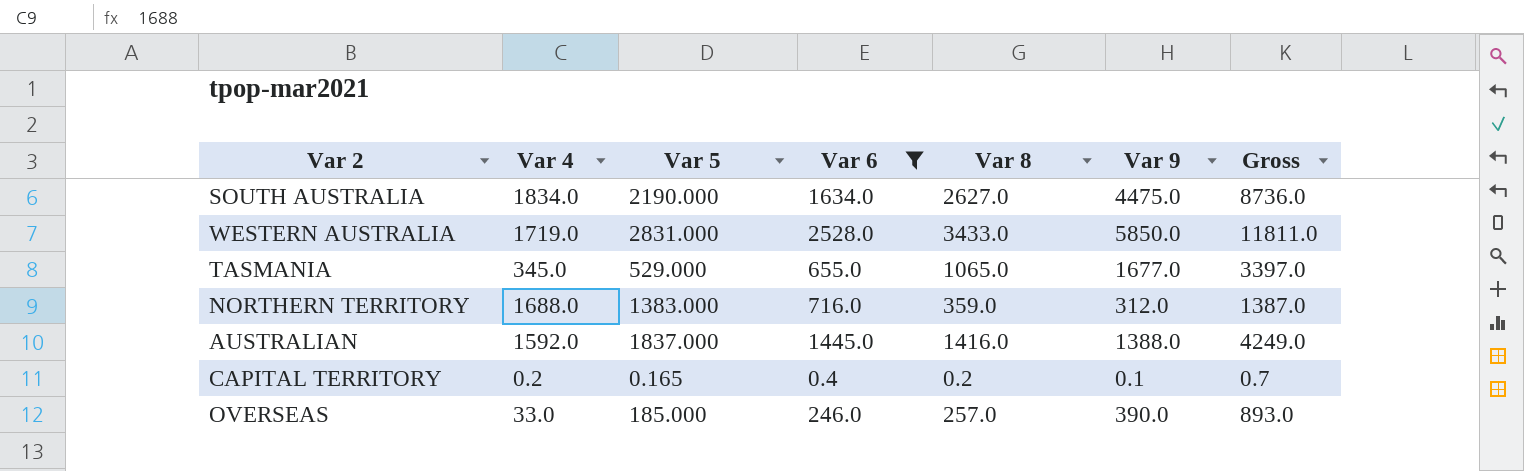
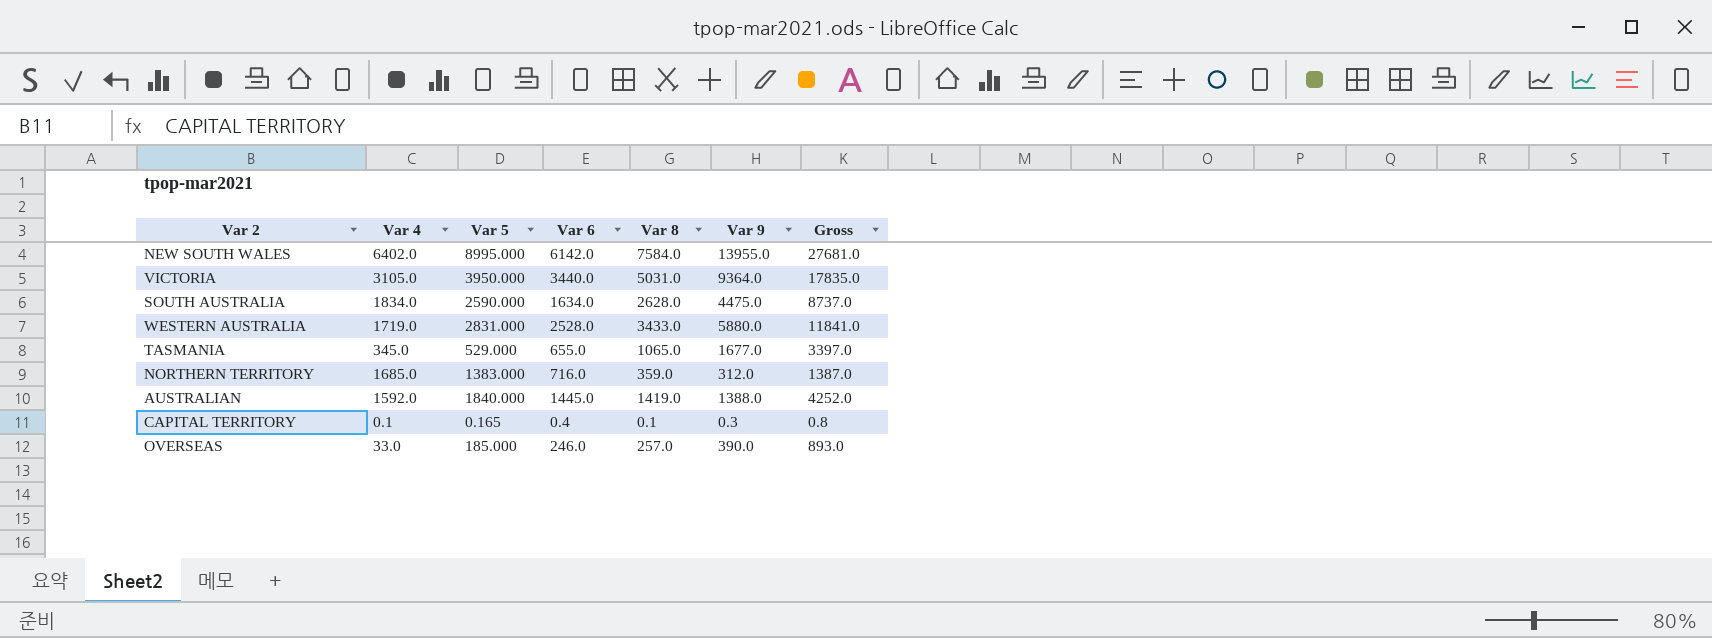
filter: Var 6 <= 2528.0 -> none
SOUTH AUSTRALIA | Var 5: 2190.000 -> 2590.000
SOUTH AUSTRALIA | Var 8: 2627.0 -> 2628.0
SOUTH AUSTRALIA | Gross: 8736.0 -> 8737.0
WESTERN AUSTRALIA | Var 9: 5850.0 -> 5880.0
WESTERN AUSTRALIA | Gross: 11811.0 -> 11841.0
NORTHERN TERRITORY | Var 4: 1688.0 -> 1685.0
AUSTRALIAN | Var 5: 1837.000 -> 1840.000
AUSTRALIAN | Var 8: 1416.0 -> 1419.0
AUSTRALIAN | Gross: 4249.0 -> 4252.0
CAPITAL TERRITORY | Var 4: 0.2 -> 0.1
CAPITAL TERRITORY | Var 8: 0.2 -> 0.1
CAPITAL TERRITORY | Var 9: 0.1 -> 0.3
CAPITAL TERRITORY | Gross: 0.7 -> 0.8

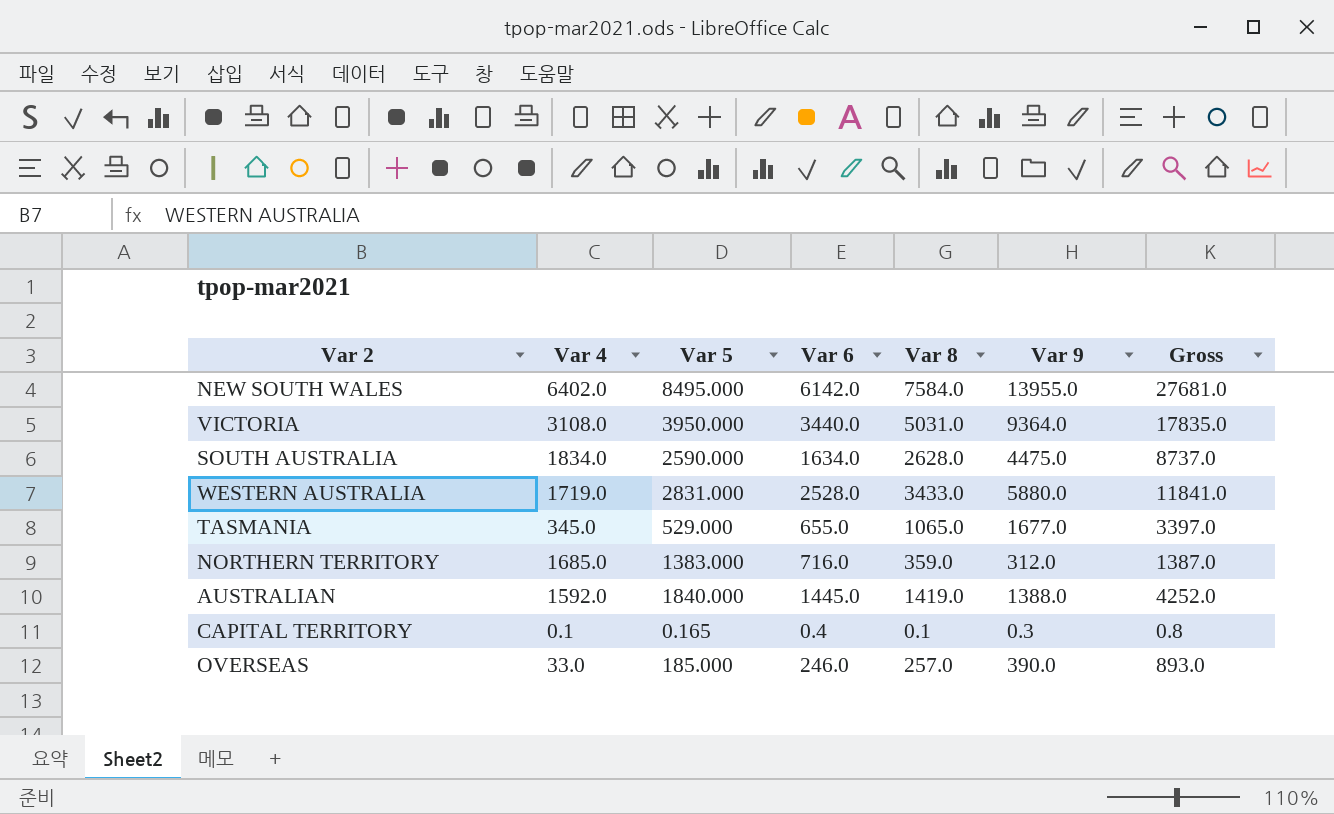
NEW SOUTH WALES | Var 5: 8995.000 -> 8495.000
VICTORIA | Var 4: 3105.0 -> 3108.0

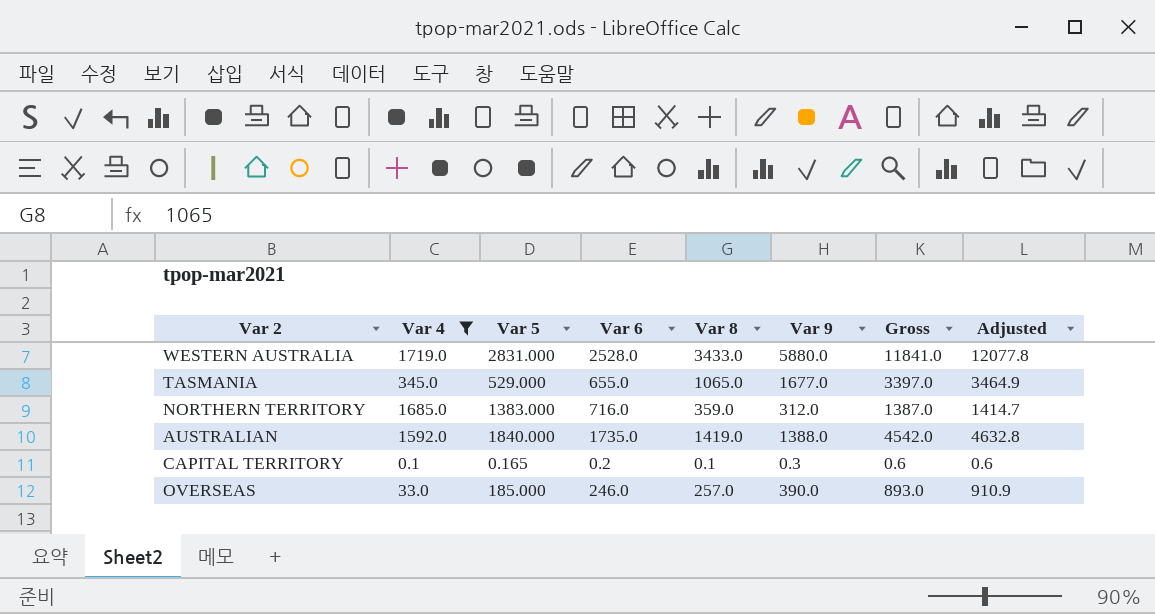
filter: none -> Var 4 <= 1719.0
column Adjusted | formula: none -> [Gross] * 1.02
AUSTRALIAN | Var 6: 1445.0 -> 1735.0
AUSTRALIAN | Gross: 4252.0 -> 4542.0
CAPITAL TERRITORY | Var 6: 0.4 -> 0.2
CAPITAL TERRITORY | Gross: 0.8 -> 0.6

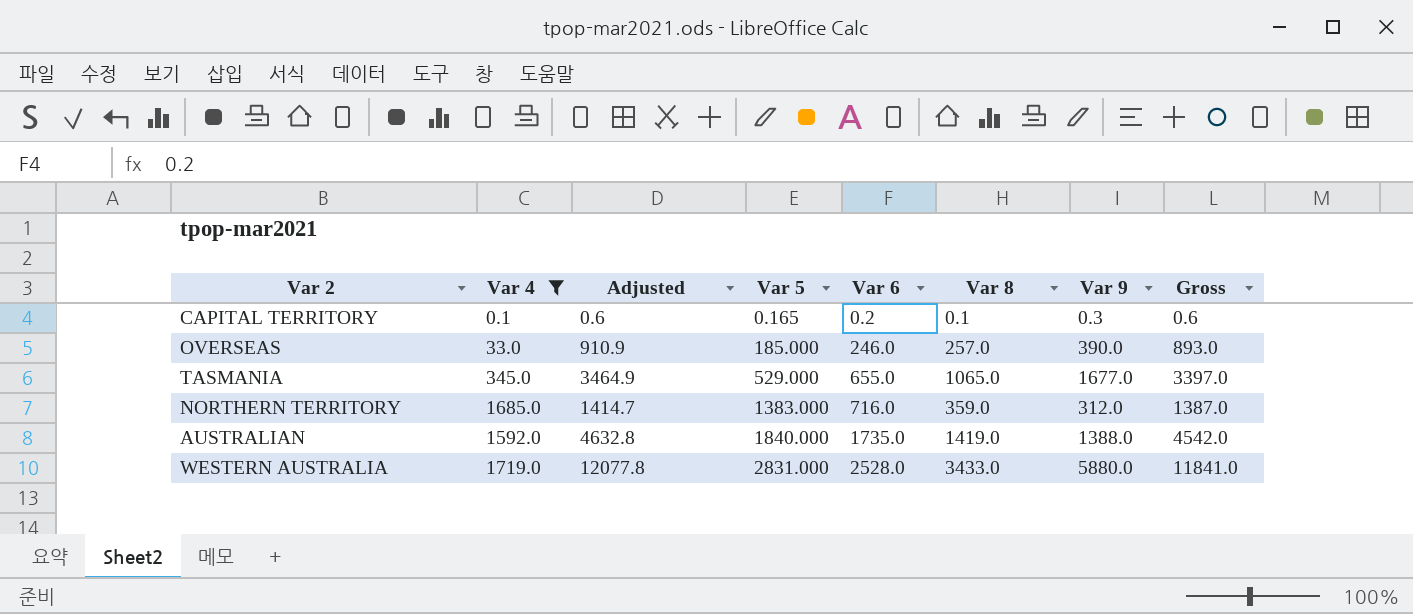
row order: none -> Var 5 ascending
column Adjusted | position: 8 -> 3

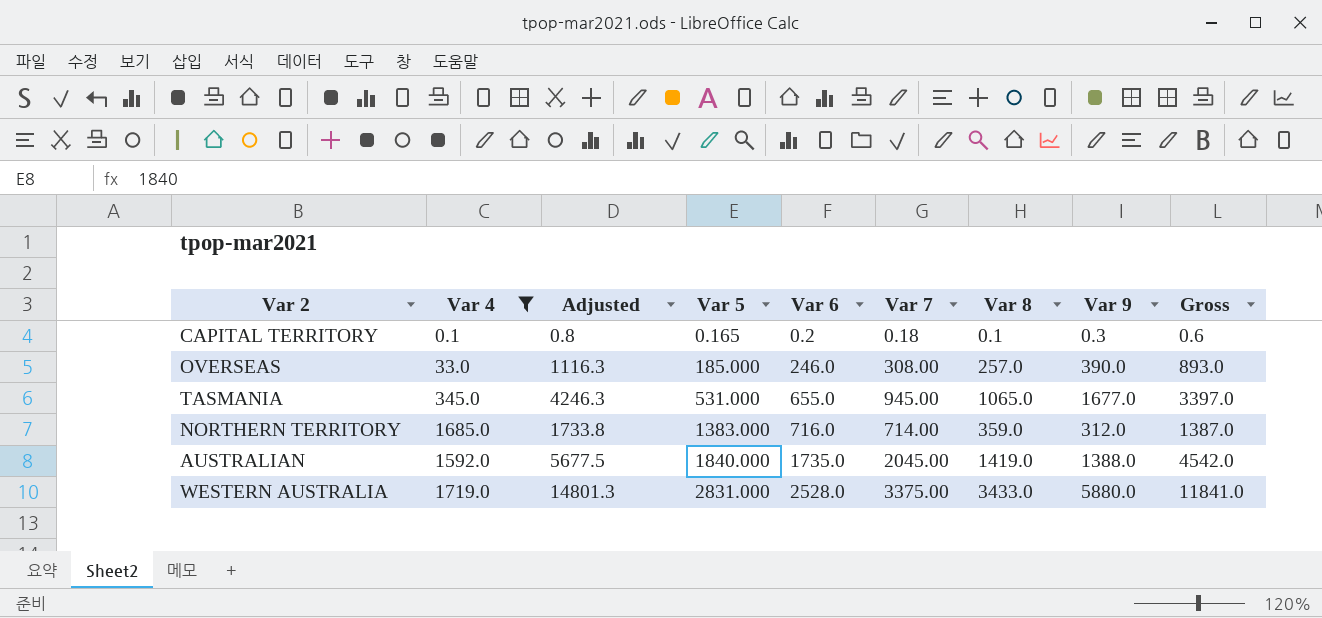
column Adjusted | formula: [Gross] * 1.02 -> [Gross] * 1.25
column Var 7 | position: none -> 6
TASMANIA | Var 5: 529.000 -> 531.000

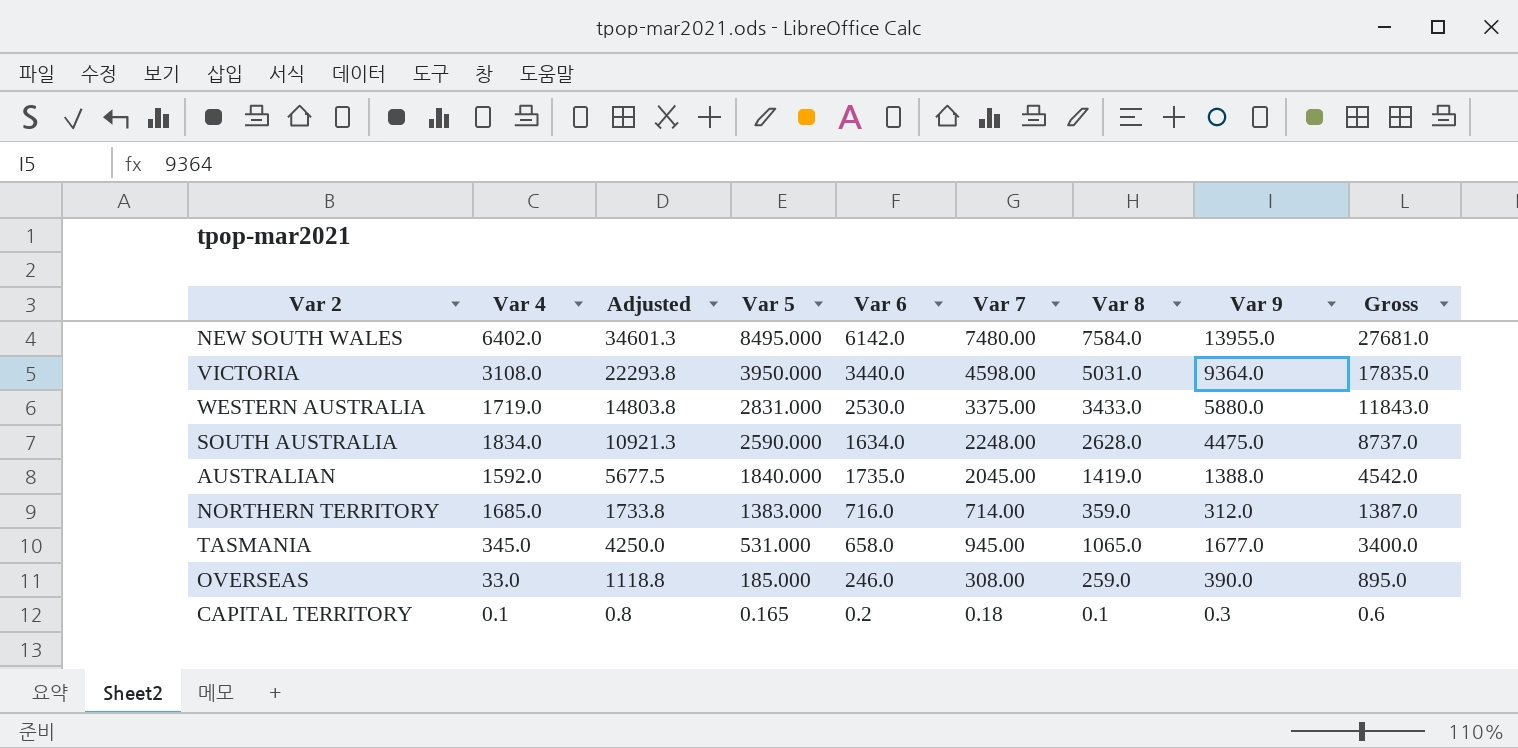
filter: Var 4 <= 1719.0 -> none
row order: Var 5 ascending -> Var 5 descending
WESTERN AUSTRALIA | Adjusted: 14801.3 -> 14803.8
WESTERN AUSTRALIA | Var 6: 2528.0 -> 2530.0
WESTERN AUSTRALIA | Gross: 11841.0 -> 11843.0
TASMANIA | Adjusted: 4246.3 -> 4250.0
TASMANIA | Var 6: 655.0 -> 658.0
TASMANIA | Gross: 3397.0 -> 3400.0
OVERSEAS | Adjusted: 1116.3 -> 1118.8
OVERSEAS | Var 8: 257.0 -> 259.0
OVERSEAS | Gross: 893.0 -> 895.0

